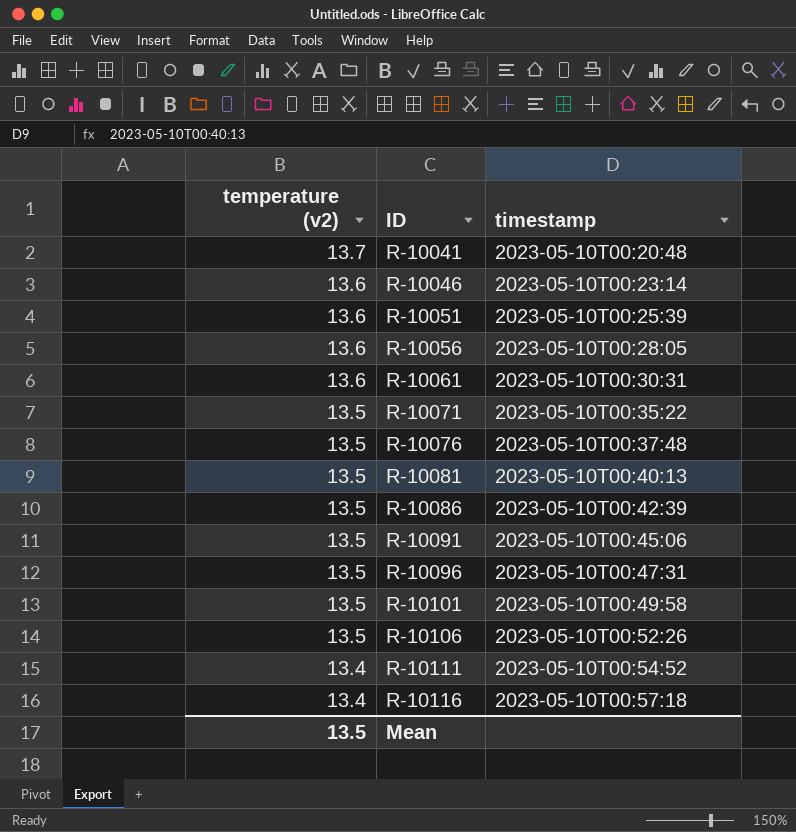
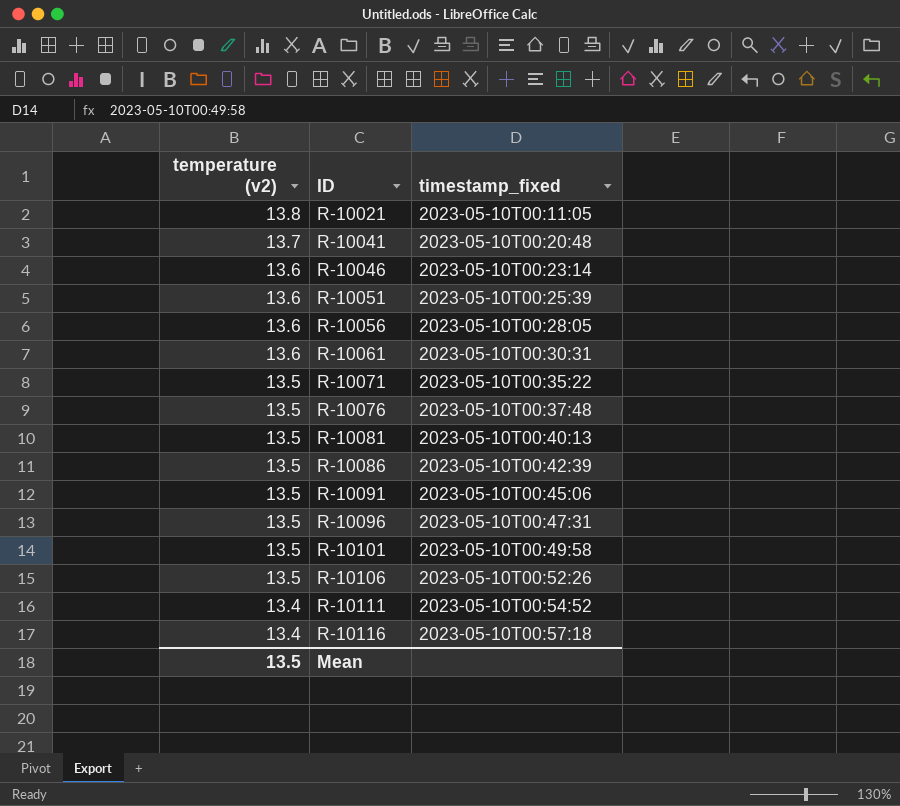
column name: timestamp -> timestamp_fixed
row R-10021: none -> 13.8 | 2023-05-10T00:11:05

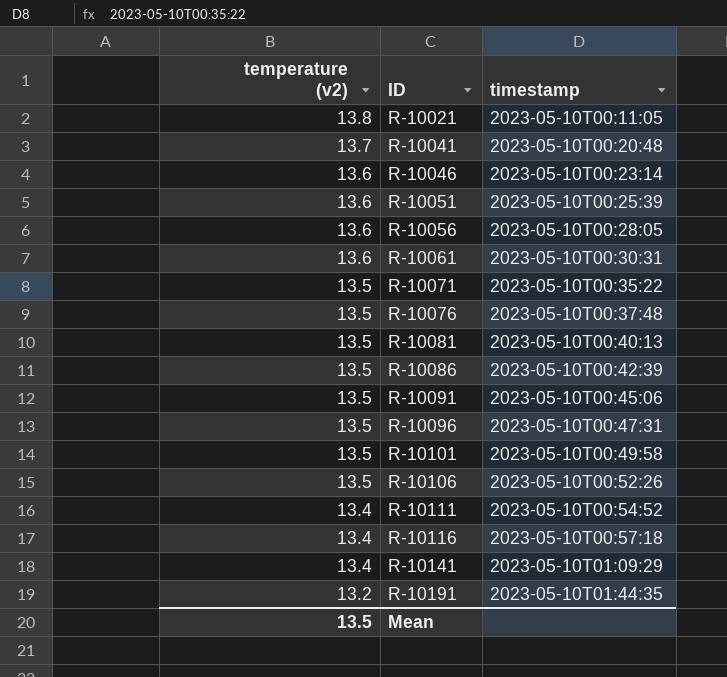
column name: timestamp_fixed -> timestamp
row R-10141: none -> 13.4 | 2023-05-10T01:09:29
row R-10191: none -> 13.2 | 2023-05-10T01:44:35

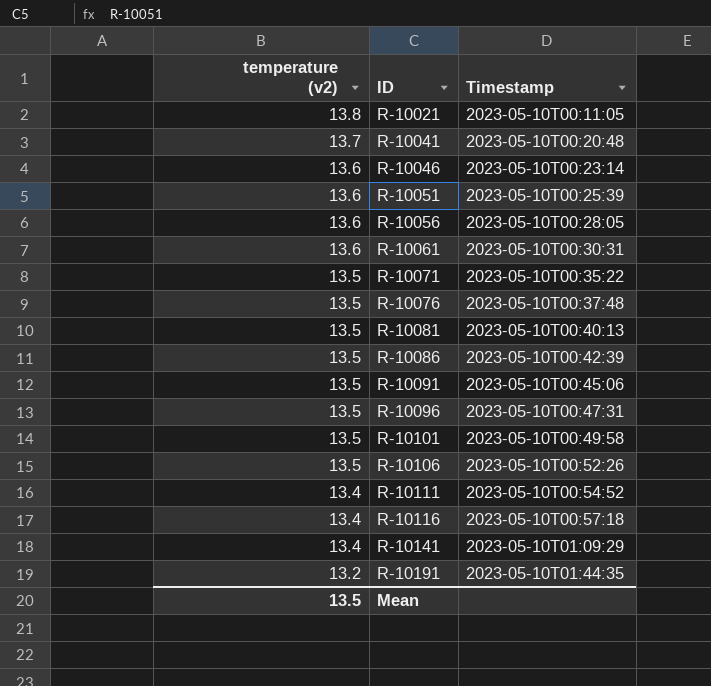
column name: timestamp -> Timestamp

